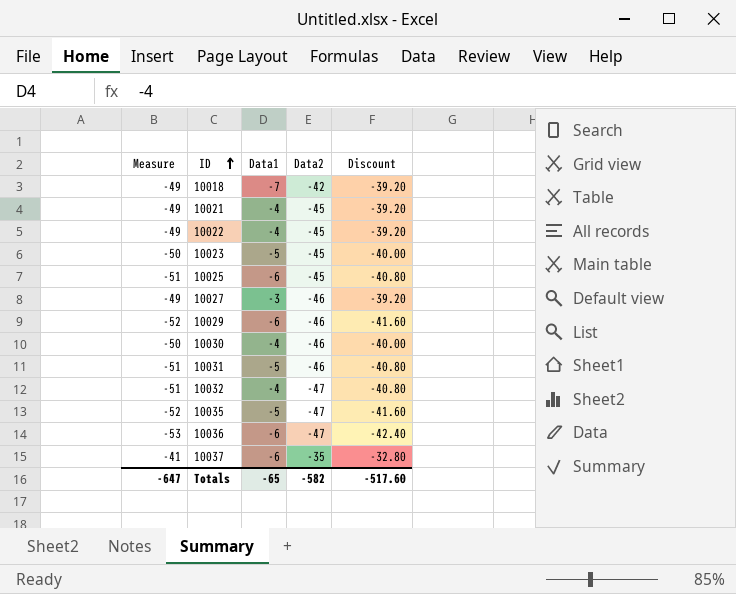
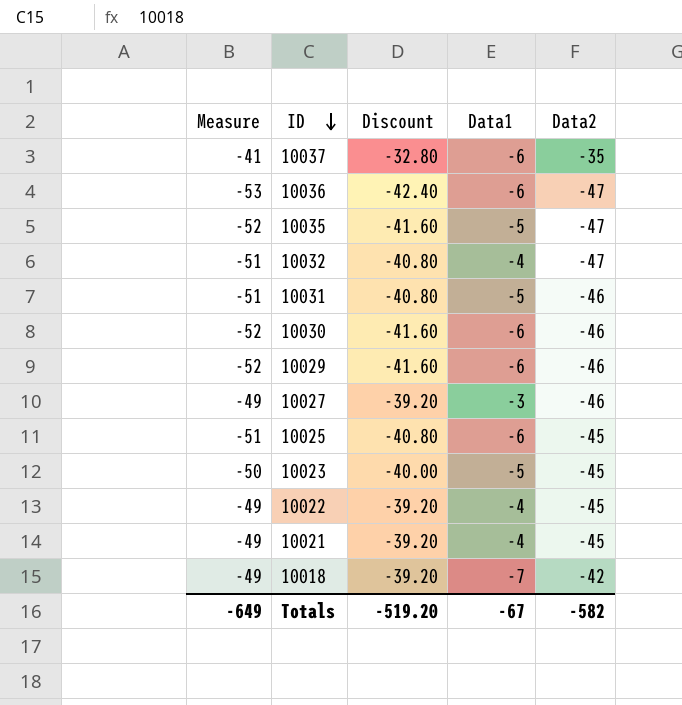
row order: ID ascending -> ID descending
column Discount | position: 5 -> 3
10030 | Measure: -50 -> -52
10030 | Discount: -40.00 -> -41.60
10030 | Data1: -4 -> -6
Totals | Measure: -647 -> -649
Totals | Discount: -517.60 -> -519.20
Totals | Data1: -65 -> -67

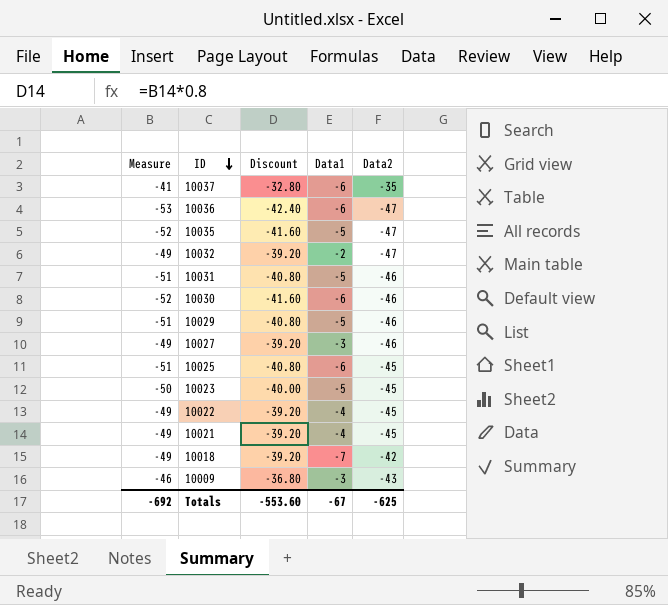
10032 | Measure: -51 -> -49
10032 | Discount: -40.80 -> -39.20
10032 | Data1: -4 -> -2
10029 | Measure: -52 -> -51
10029 | Discount: -41.60 -> -40.80
10029 | Data1: -6 -> -5
row 10009: none -> -46 | -36.80 | -3 | -43
Totals | Measure: -649 -> -692
Totals | Discount: -519.20 -> -553.60
Totals | Data2: -582 -> -625

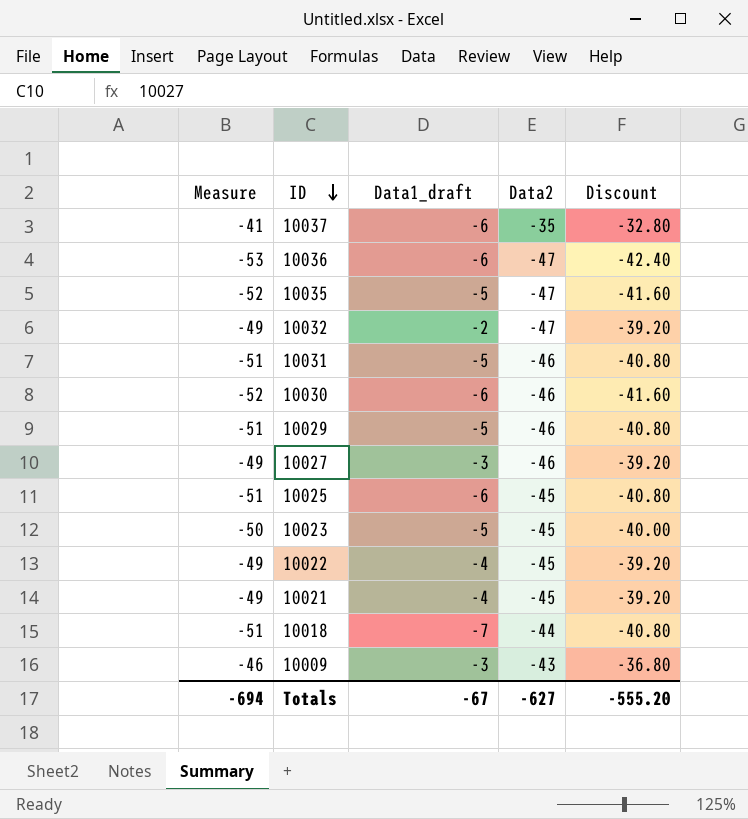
column name: Data1 -> Data1_draft
column Discount | position: 3 -> 5
10018 | Measure: -49 -> -51
10018 | Data2: -42 -> -44
10018 | Discount: -39.20 -> -40.80
Totals | Measure: -692 -> -694
Totals | Data2: -625 -> -627
Totals | Discount: -553.60 -> -555.20

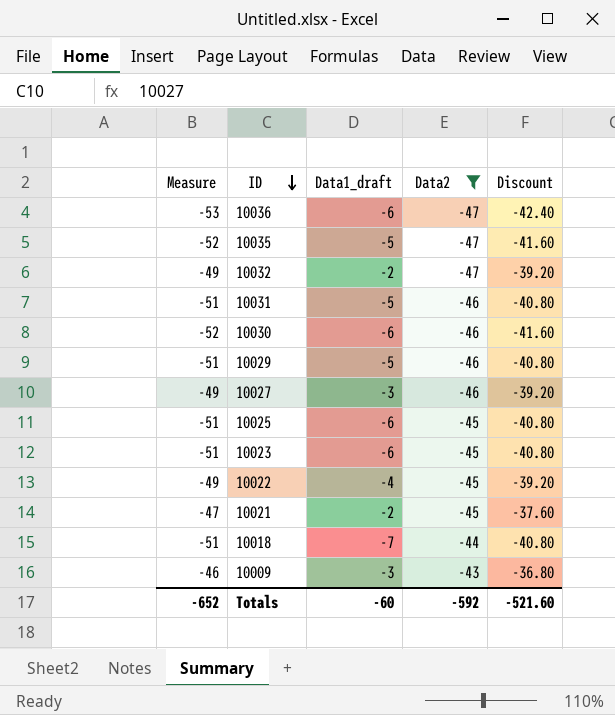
filter: none -> Data2 != -35
10023 | Measure: -50 -> -51
10023 | Data1_draft: -5 -> -6
10023 | Discount: -40.00 -> -40.80
10021 | Measure: -49 -> -47
10021 | Data1_draft: -4 -> -2
10021 | Discount: -39.20 -> -37.60
Totals | Measure: -694 -> -652
Totals | Data1_draft: -67 -> -60
Totals | Data2: -627 -> -592
Totals | Discount: -555.20 -> -521.60

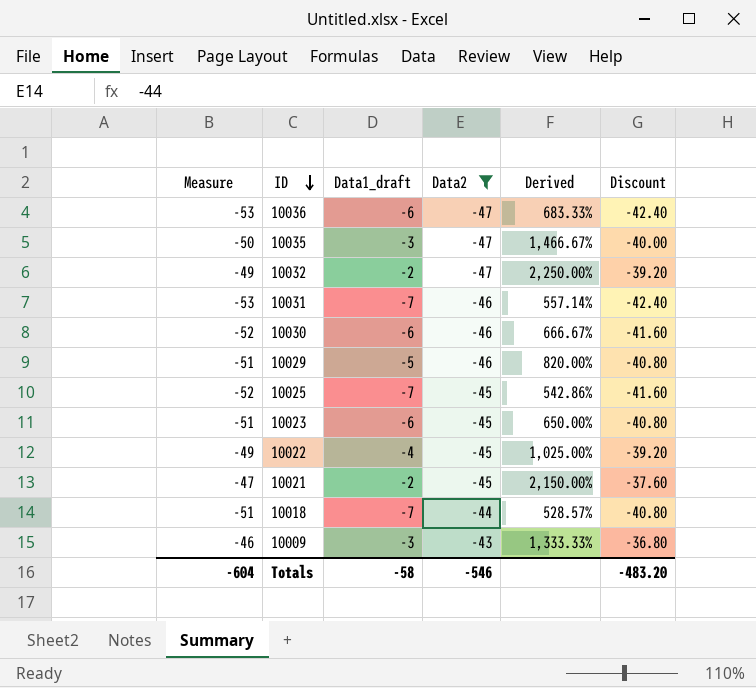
column Derived | formula: none -> ([Data2] - [Data1_draft]) / [Data1_draft]
row 10027: -49 | -3 | -46 | -39.20 -> none
10035 | Measure: -52 -> -50
10035 | Data1_draft: -5 -> -3
10035 | Discount: -41.60 -> -40.00
10031 | Measure: -51 -> -53
10031 | Data1_draft: -5 -> -7
10031 | Discount: -40.80 -> -42.40
10025 | Measure: -51 -> -52
10025 | Data1_draft: -6 -> -7
10025 | Discount: -40.80 -> -41.60
Totals | Measure: -652 -> -604
Totals | Data1_draft: -60 -> -58
Totals | Data2: -592 -> -546
Totals | Discount: -521.60 -> -483.20

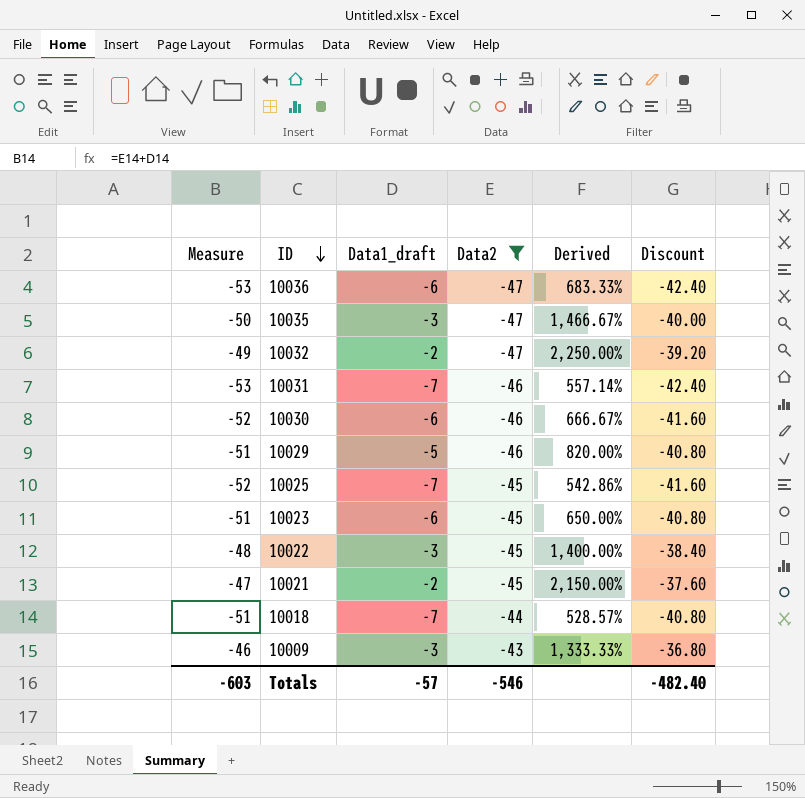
10022 | Measure: -49 -> -48
10022 | Data1_draft: -4 -> -3
10022 | Derived: 1,025.00% -> 1,400.00%
10022 | Discount: -39.20 -> -38.40
Totals | Measure: -604 -> -603
Totals | Data1_draft: -58 -> -57
Totals | Discount: -483.20 -> -482.40

